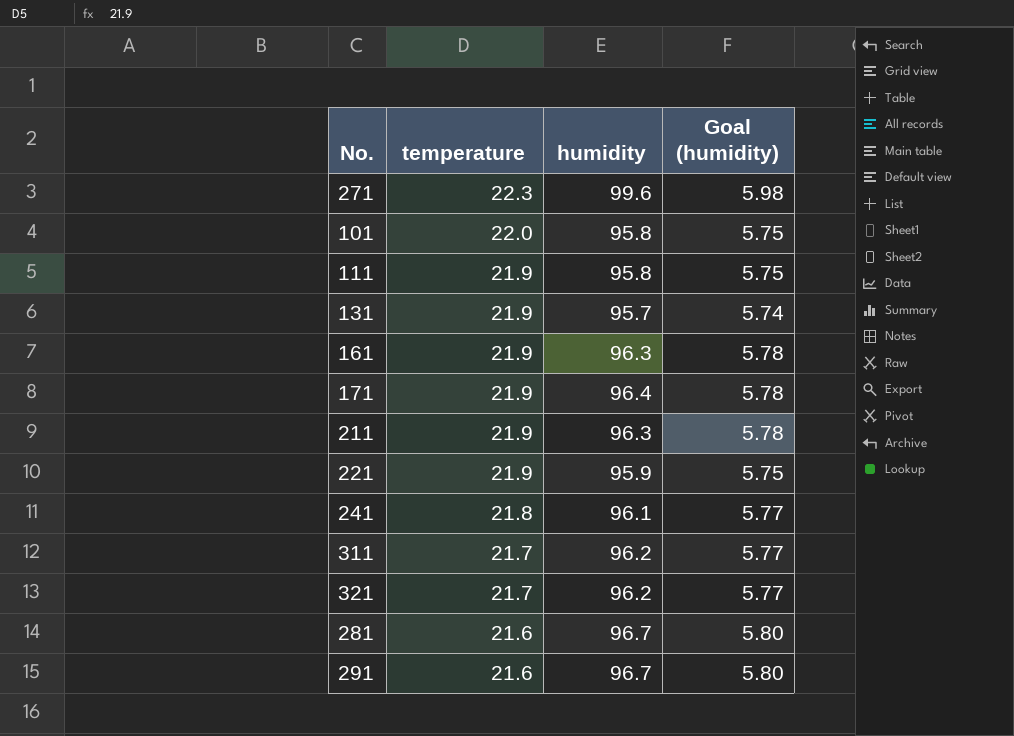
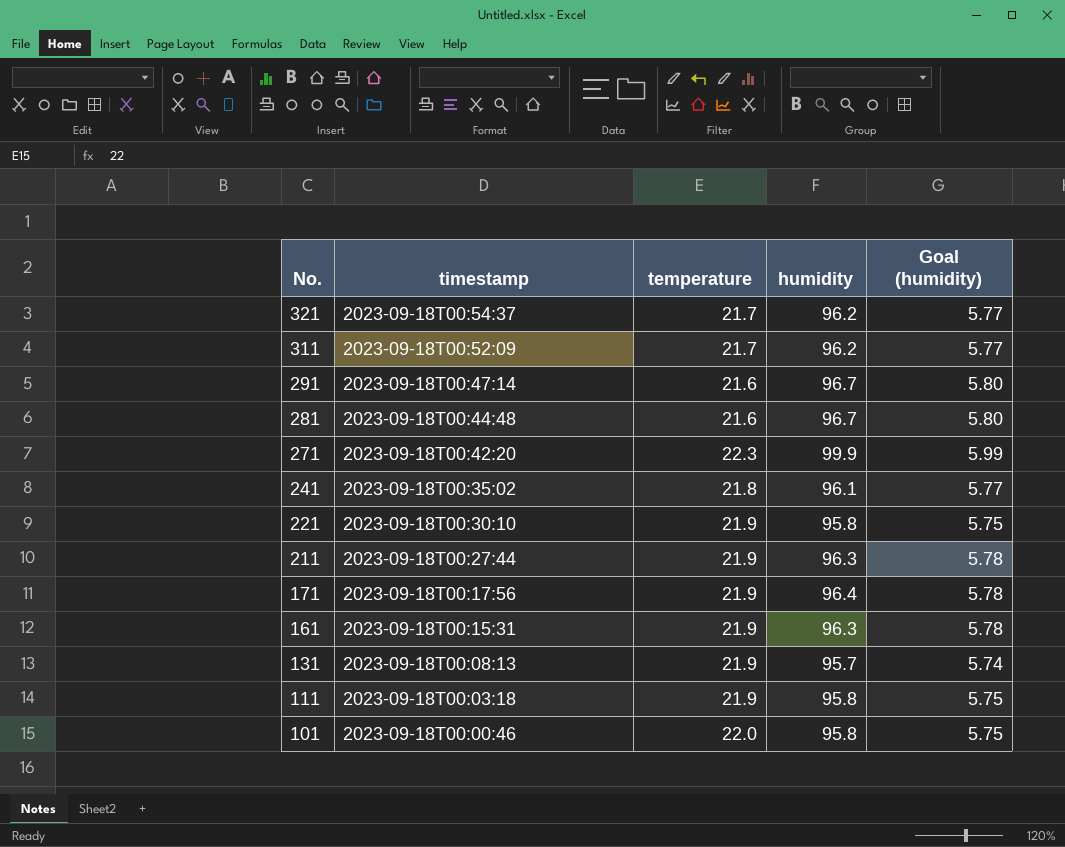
row order: temperature descending -> No. descending
column timestamp | position: none -> 2
271 | humidity: 99.6 -> 99.9
271 | Goal (humidity): 5.98 -> 5.99
221 | humidity: 95.9 -> 95.8

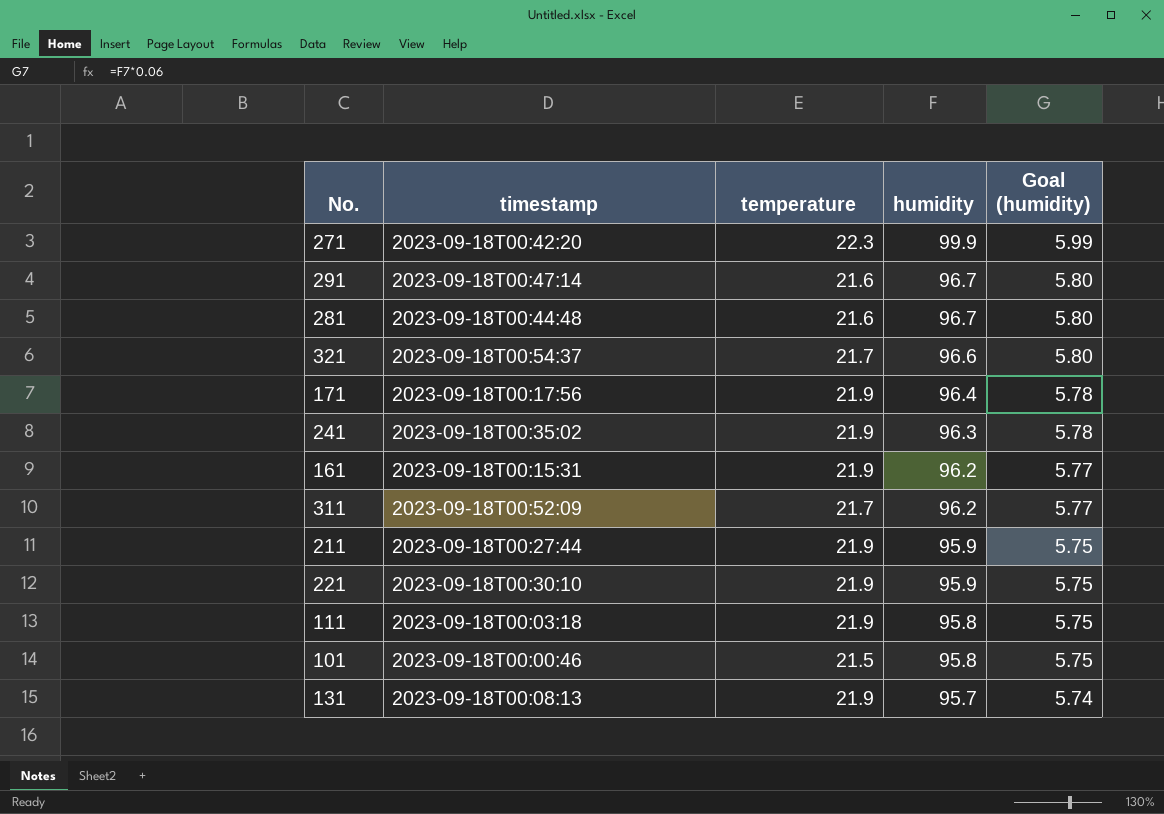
row order: No. descending -> humidity descending
321 | humidity: 96.2 -> 96.6
321 | Goal (humidity): 5.77 -> 5.80
241 | temperature: 21.8 -> 21.9
241 | humidity: 96.1 -> 96.3
241 | Goal (humidity): 5.77 -> 5.78
161 | humidity: 96.3 -> 96.2
161 | Goal (humidity): 5.78 -> 5.77
211 | humidity: 96.3 -> 95.9
211 | Goal (humidity): 5.78 -> 5.75
221 | humidity: 95.8 -> 95.9
101 | temperature: 22.0 -> 21.5

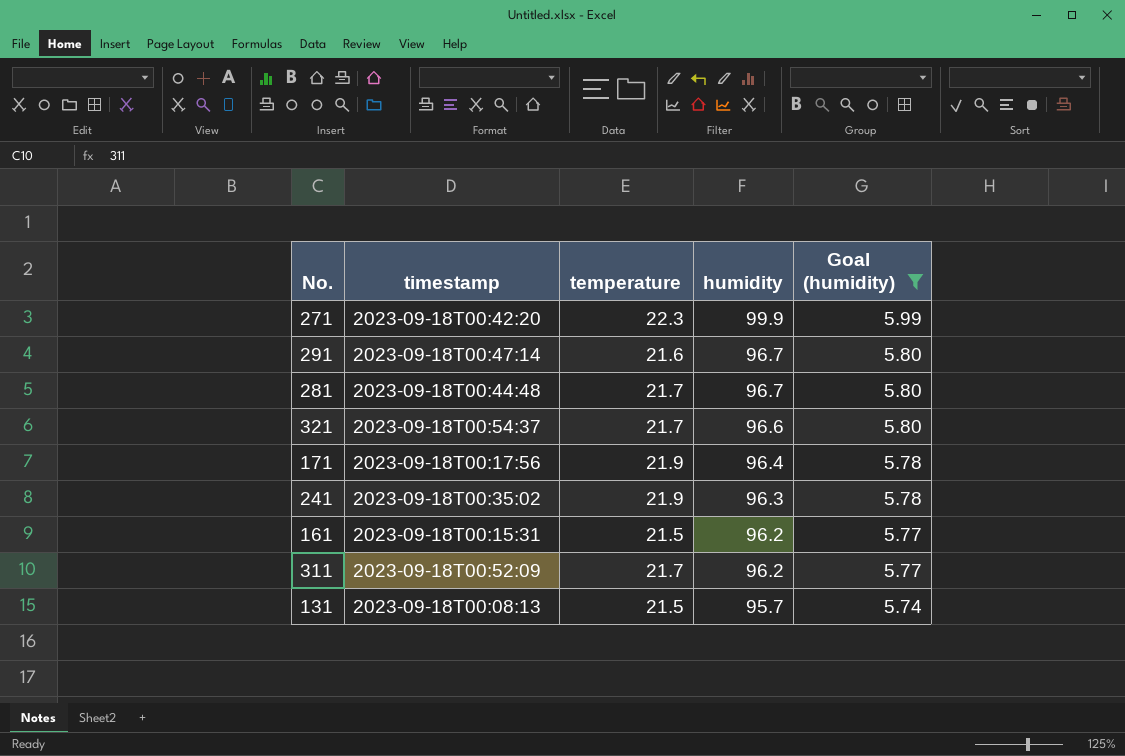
filter: none -> Goal (humidity) != 5.75
281 | temperature: 21.6 -> 21.7
161 | temperature: 21.9 -> 21.5
131 | temperature: 21.9 -> 21.5

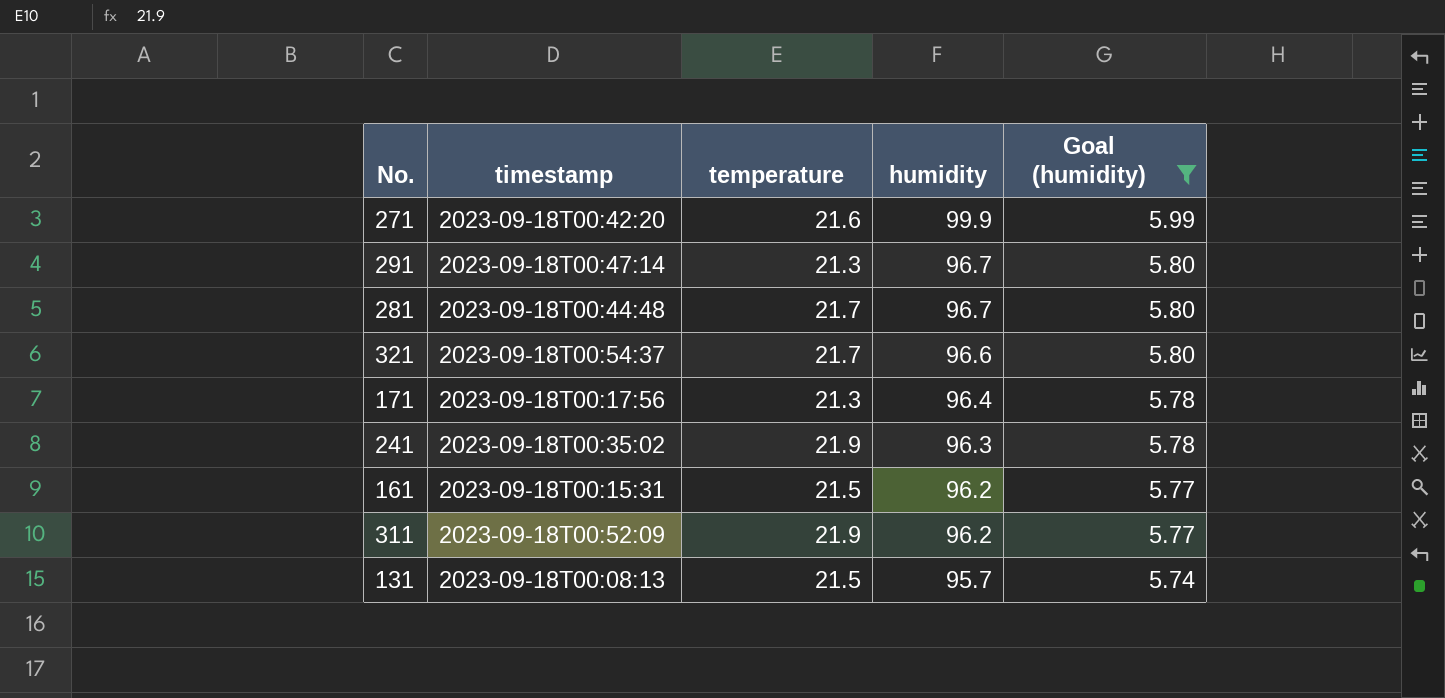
271 | temperature: 22.3 -> 21.6
291 | temperature: 21.6 -> 21.3
171 | temperature: 21.9 -> 21.3
311 | temperature: 21.7 -> 21.9

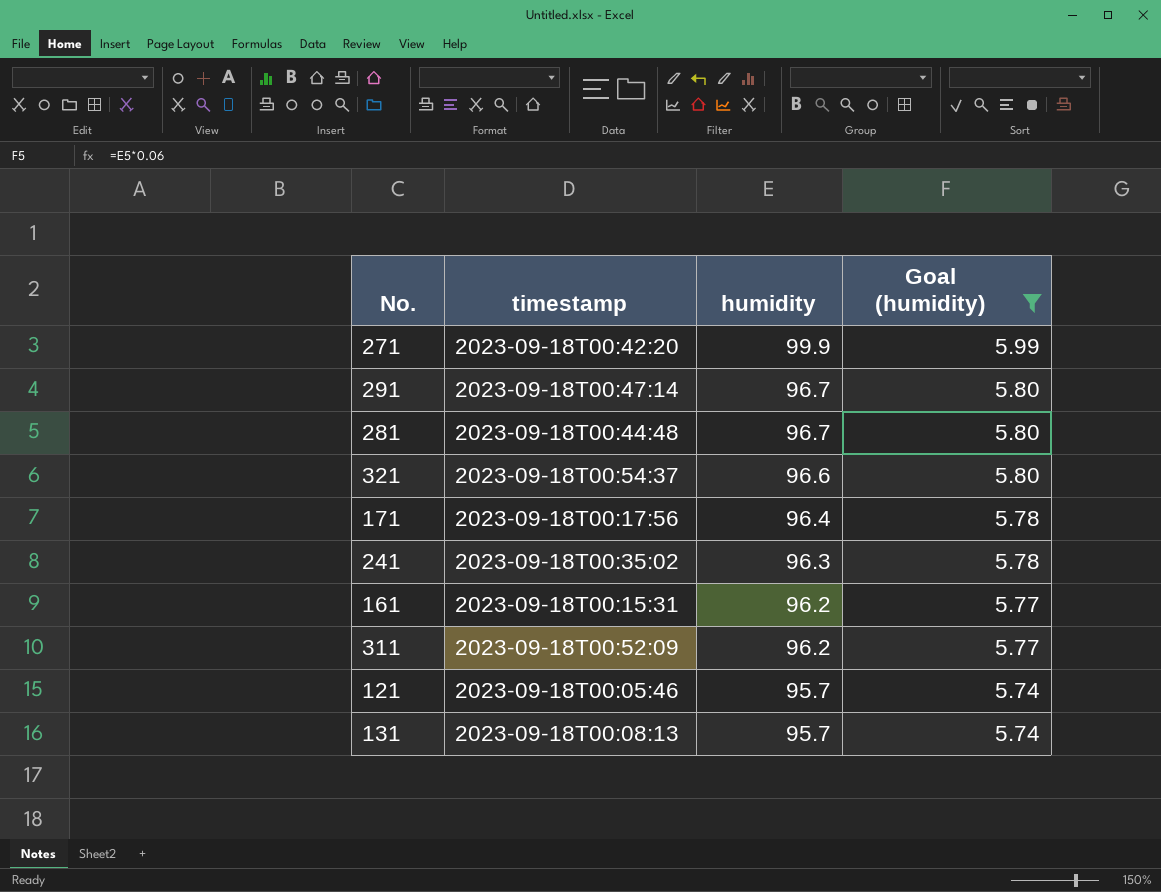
column temperature | position: 3 -> none
row 121: none -> 2023-09-18T00:05:46 | 95.7 | 5.74

